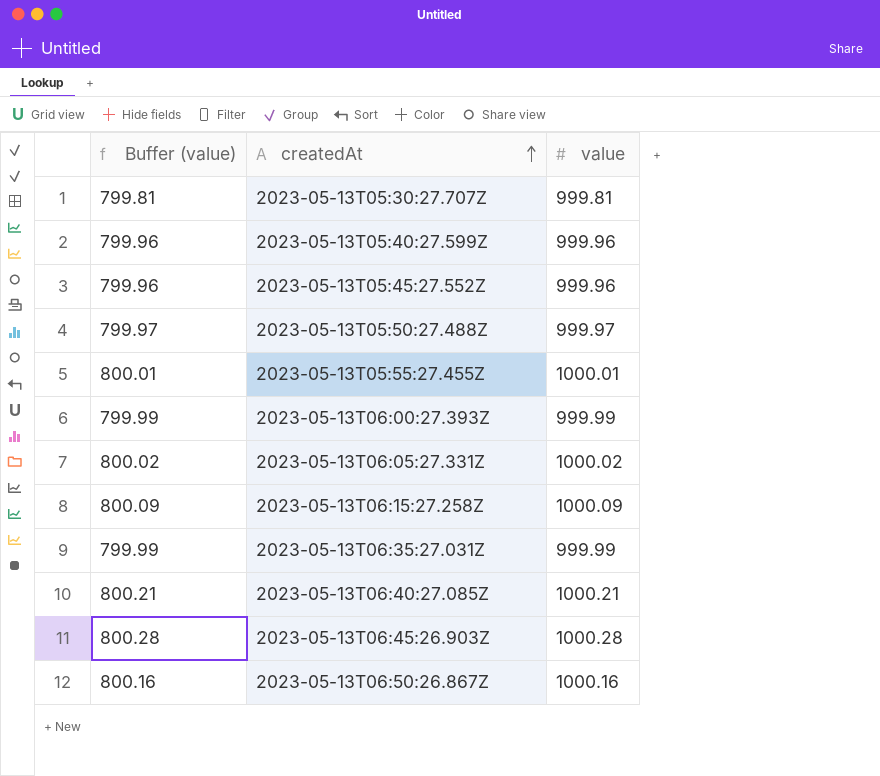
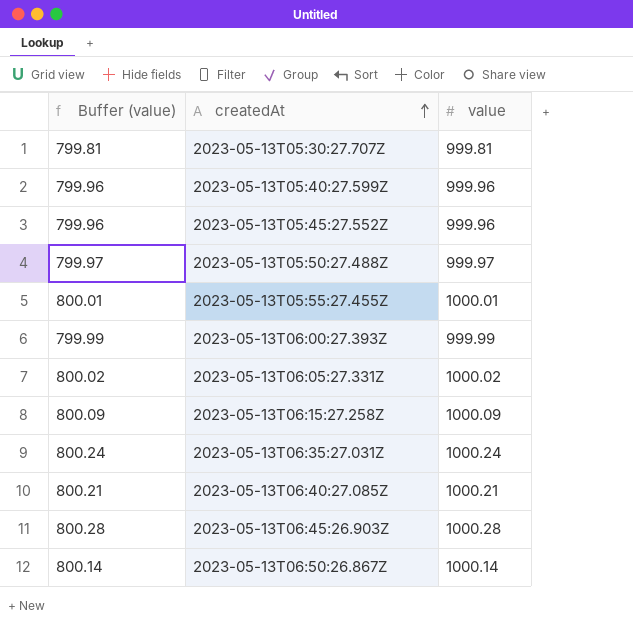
2023-05-13T06:35:27.031Z | Buffer (value): 799.99 -> 800.24
2023-05-13T06:35:27.031Z | value: 999.99 -> 1000.24
2023-05-13T06:50:26.867Z | Buffer (value): 800.16 -> 800.14
2023-05-13T06:50:26.867Z | value: 1000.16 -> 1000.14

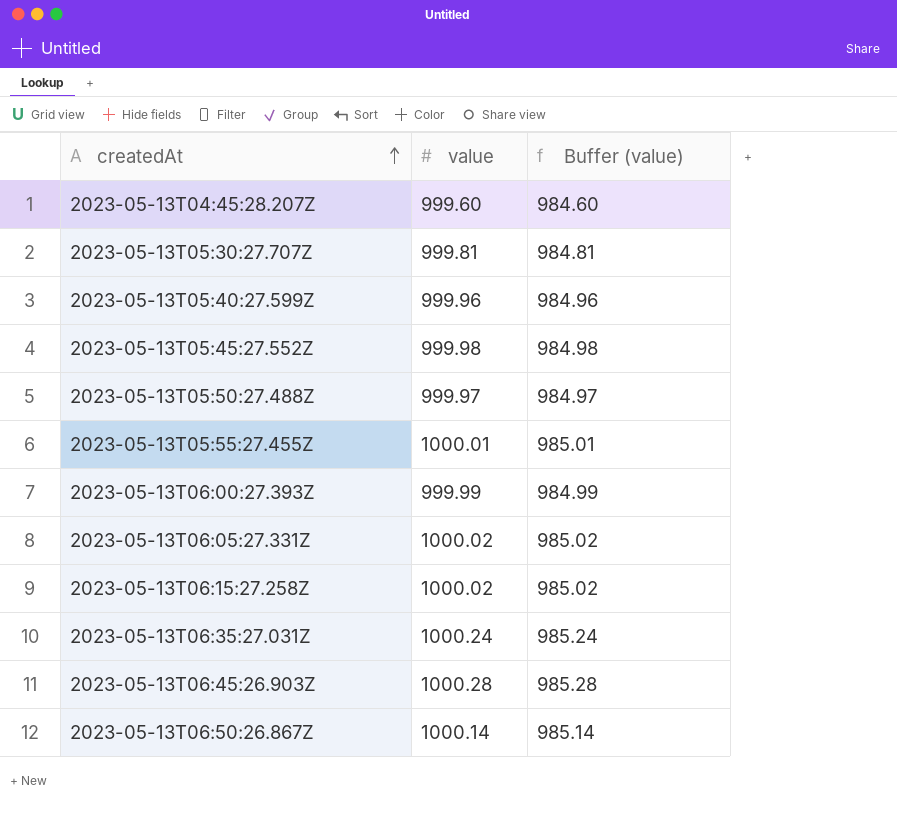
column Buffer (value) | formula: [value] - 200 -> [value] - 15
column Buffer (value) | position: 1 -> 3
row 2023-05-13T06:40:27.085Z: 800.21 | 1000.21 -> none
row 2023-05-13T04:45:28.207Z: none -> 999.60 | 984.60
2023-05-13T05:45:27.552Z | value: 999.96 -> 999.98
2023-05-13T06:15:27.258Z | value: 1000.09 -> 1000.02

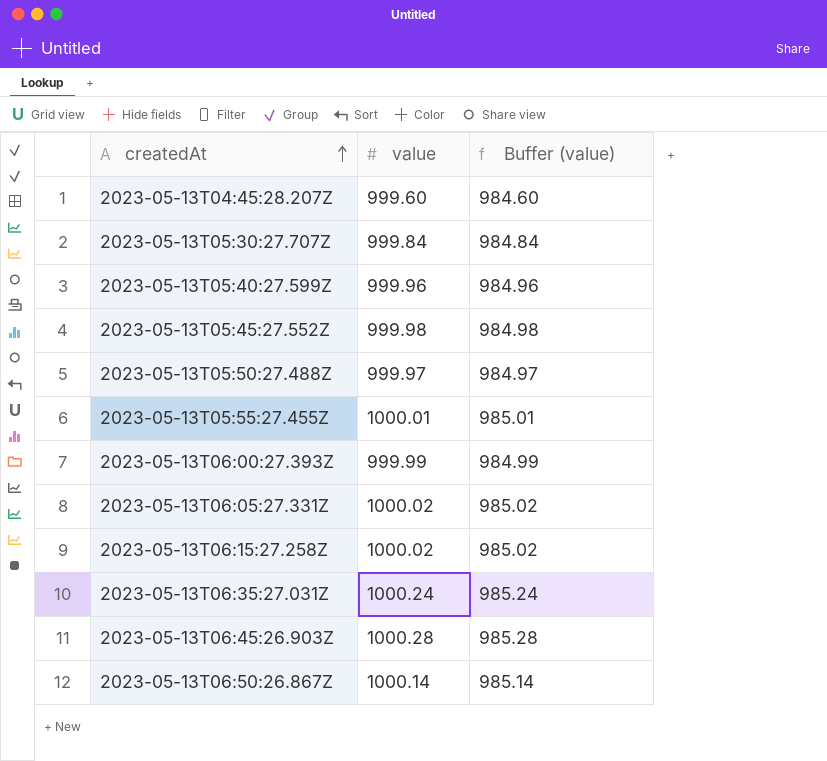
2023-05-13T05:30:27.707Z | value: 999.81 -> 999.84
2023-05-13T05:30:27.707Z | Buffer (value): 984.81 -> 984.84

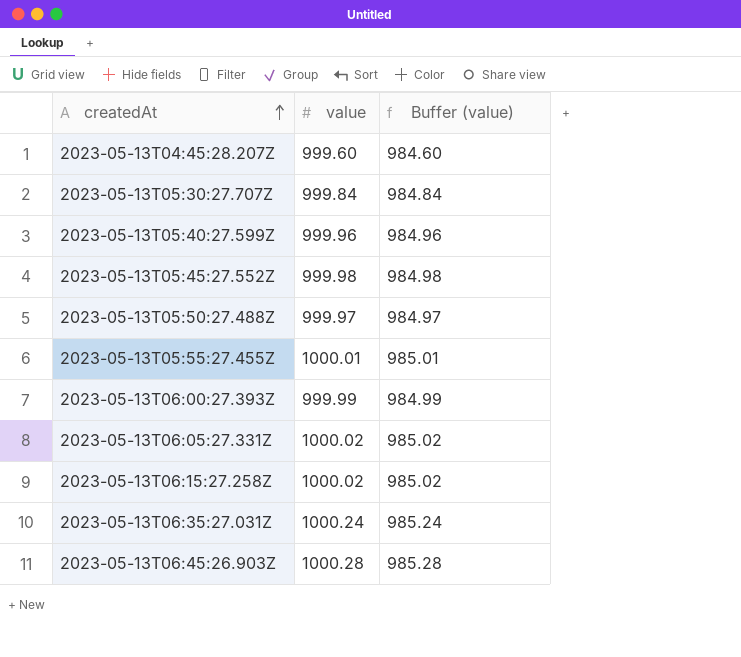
row 2023-05-13T06:50:26.867Z: 1000.14 | 985.14 -> none

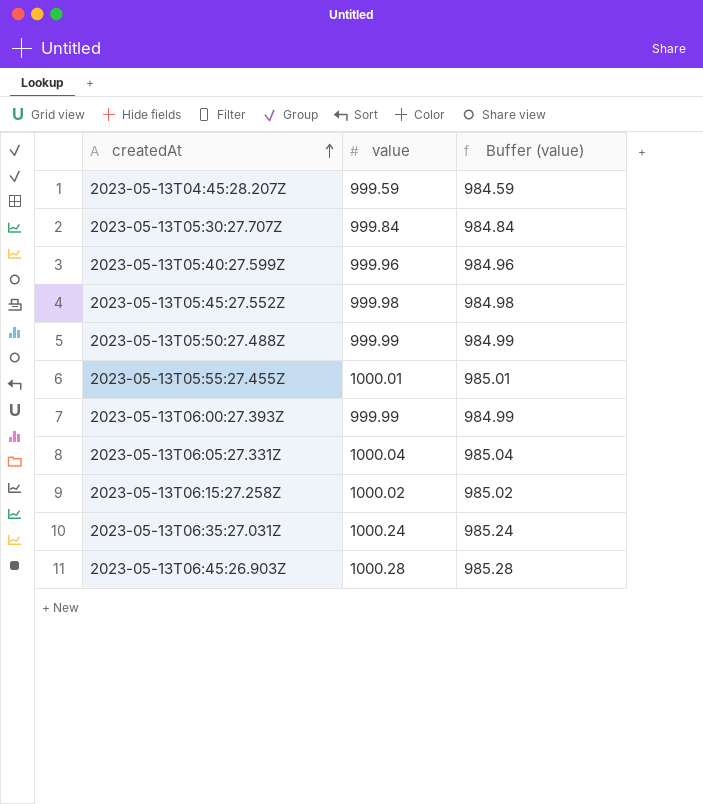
2023-05-13T04:45:28.207Z | value: 999.60 -> 999.59
2023-05-13T04:45:28.207Z | Buffer (value): 984.60 -> 984.59
2023-05-13T05:50:27.488Z | value: 999.97 -> 999.99
2023-05-13T05:50:27.488Z | Buffer (value): 984.97 -> 984.99
2023-05-13T06:05:27.331Z | value: 1000.02 -> 1000.04
2023-05-13T06:05:27.331Z | Buffer (value): 985.02 -> 985.04

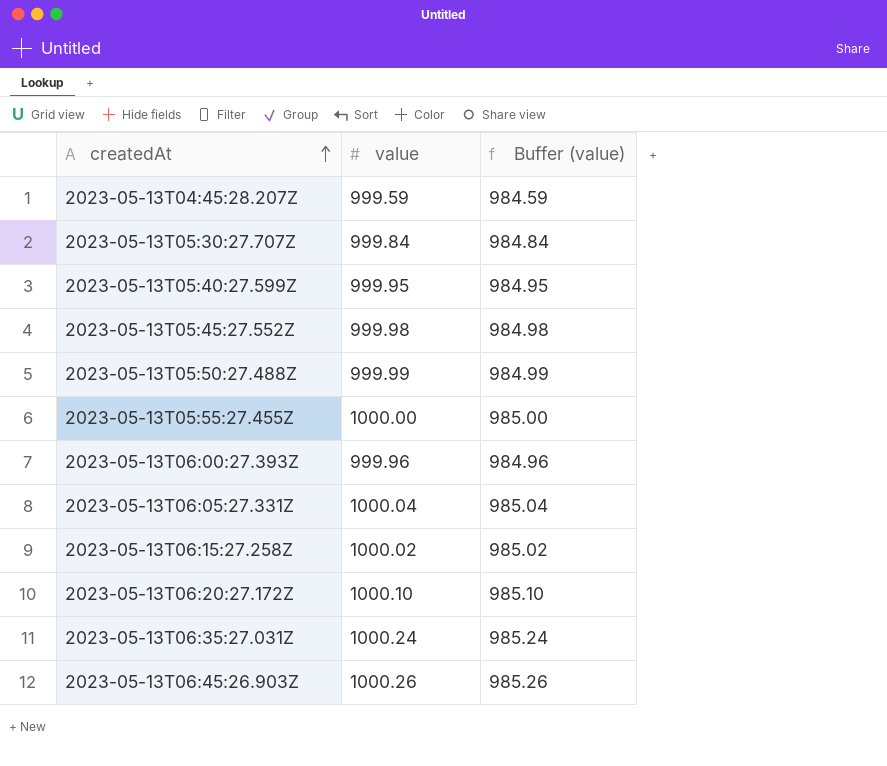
2023-05-13T05:40:27.599Z | value: 999.96 -> 999.95
2023-05-13T05:40:27.599Z | Buffer (value): 984.96 -> 984.95
2023-05-13T05:55:27.455Z | value: 1000.01 -> 1000.00
2023-05-13T05:55:27.455Z | Buffer (value): 985.01 -> 985.00
2023-05-13T06:00:27.393Z | value: 999.99 -> 999.96
2023-05-13T06:00:27.393Z | Buffer (value): 984.99 -> 984.96
row 2023-05-13T06:20:27.172Z: none -> 1000.10 | 985.10
2023-05-13T06:45:26.903Z | value: 1000.28 -> 1000.26
2023-05-13T06:45:26.903Z | Buffer (value): 985.28 -> 985.26

